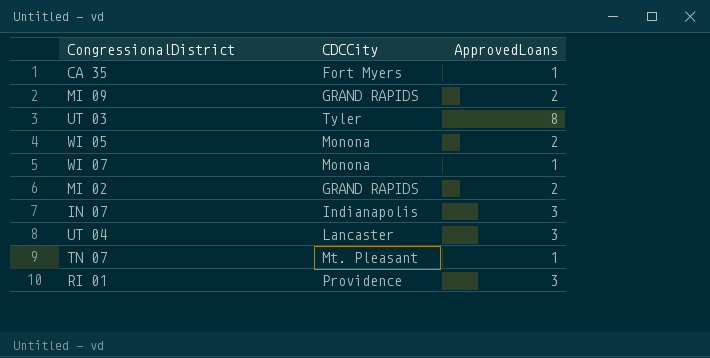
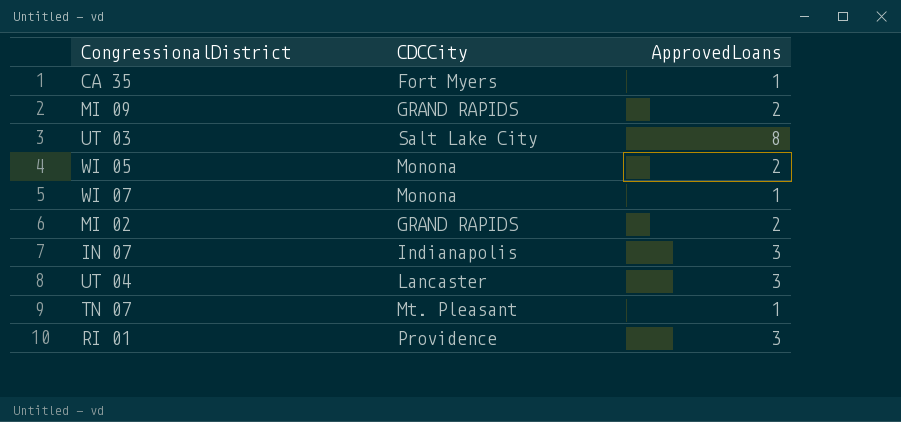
UT 03 | CDCCity: Tyler -> Salt Lake City

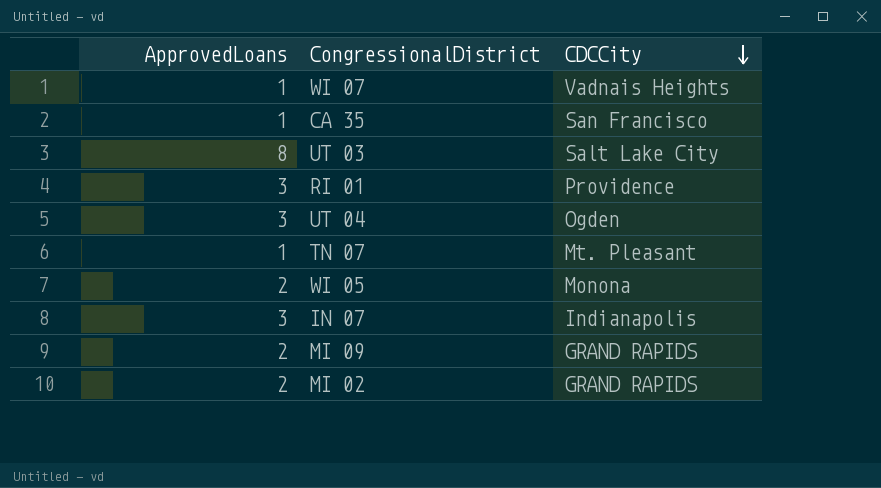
row order: none -> CDCCity descending
column ApprovedLoans | position: 3 -> 1
WI 07 | CDCCity: Monona -> Vadnais Heights
CA 35 | CDCCity: Fort Myers -> San Francisco
UT 04 | CDCCity: Lancaster -> Ogden

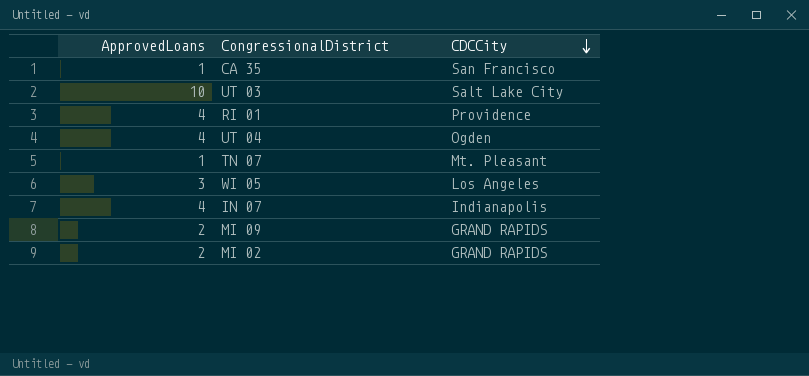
row WI 07: 1 | Vadnais Heights -> none
UT 03 | ApprovedLoans: 8 -> 10
RI 01 | ApprovedLoans: 3 -> 4
UT 04 | ApprovedLoans: 3 -> 4
WI 05 | ApprovedLoans: 2 -> 3
WI 05 | CDCCity: Monona -> Los Angeles
IN 07 | ApprovedLoans: 3 -> 4

